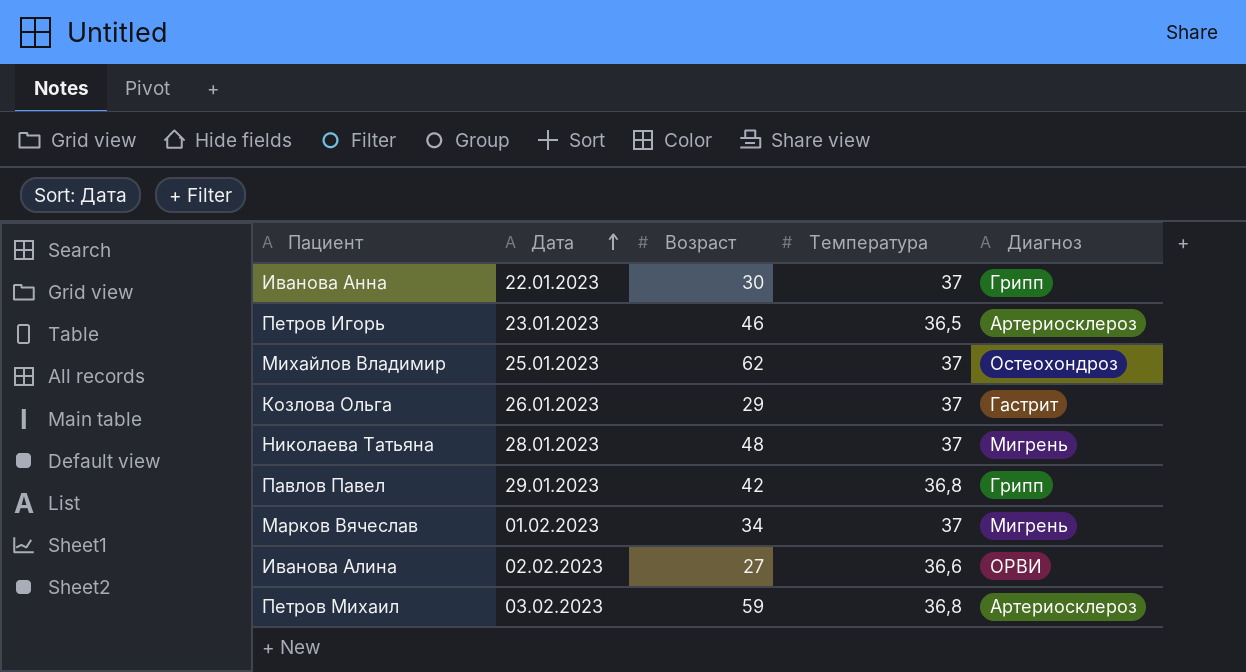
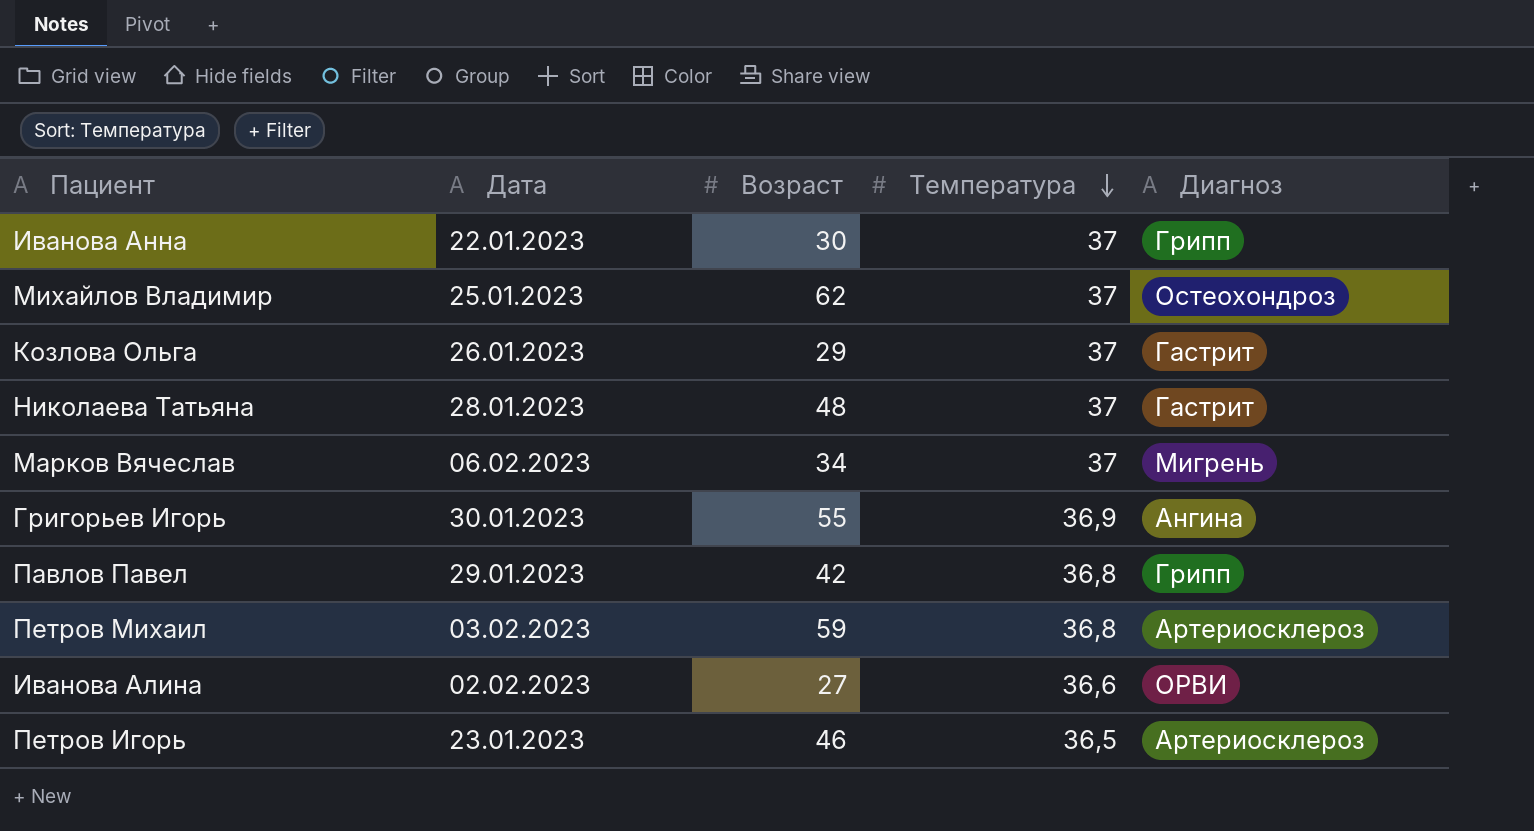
row order: Дата ascending -> Температура descending
Николаева Татьяна | Диагноз: Мигрень -> Гастрит
Марков Вячеслав | Дата: 01.02.2023 -> 06.02.2023
row Григорьев Игорь: none -> 30.01.2023 | 55 | 36,9 | Ангина

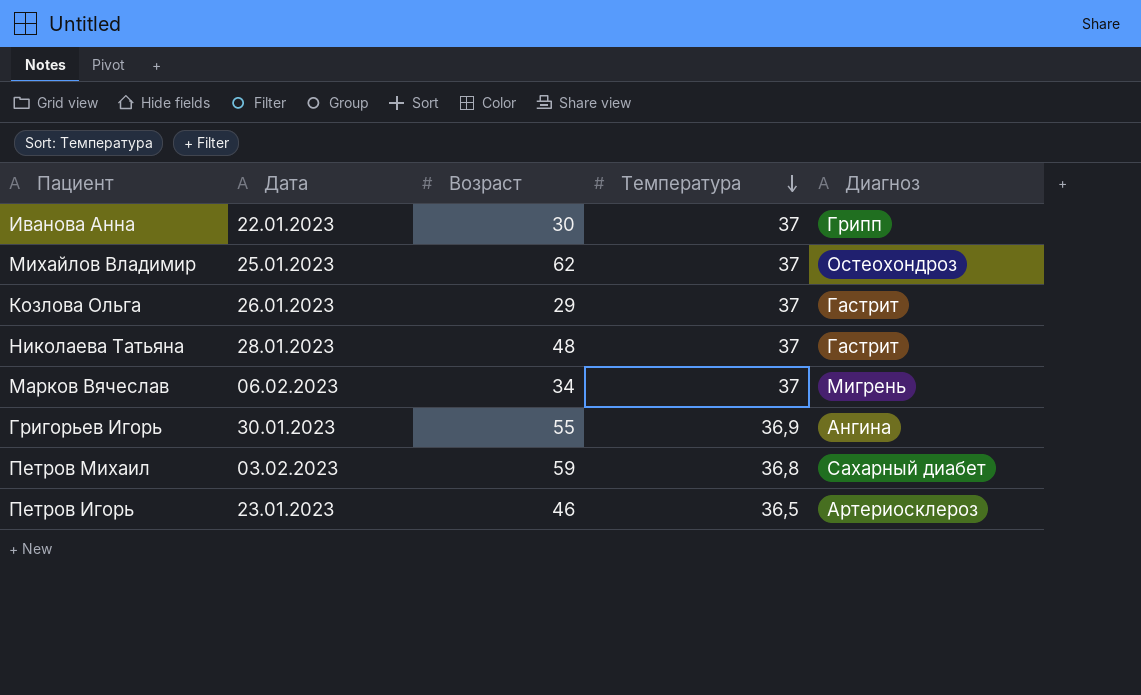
row Павлов Павел: 29.01.2023 | 42 | 36,8 | Грипп -> none
row Иванова Алина: 02.02.2023 | 27 | 36,6 | ОРВИ -> none
Петров Михаил | Диагноз: Артериосклероз -> Сахарный диабет

